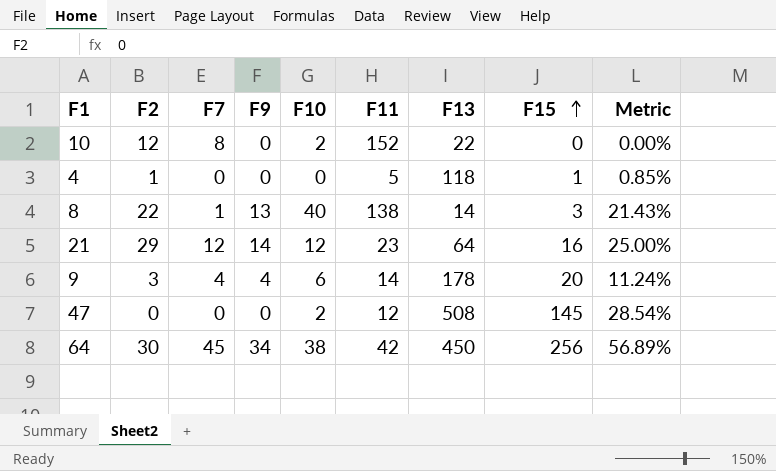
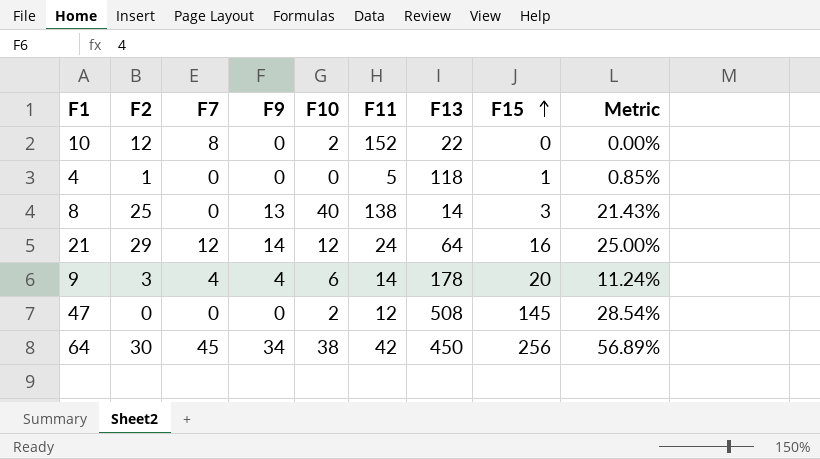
8 | F2: 22 -> 25
8 | F7: 1 -> 0
21 | F11: 23 -> 24

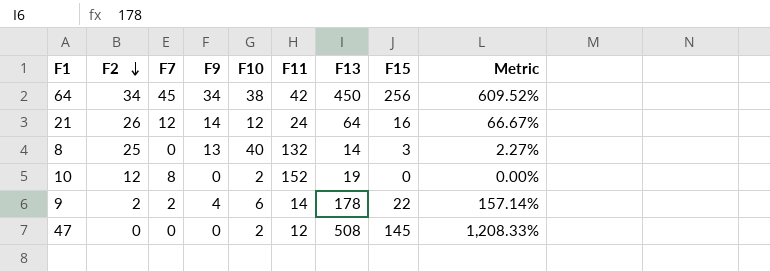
row order: F15 ascending -> F2 descending
column Metric | formula: [F15] / [F13] -> [F15] / [F11]
row 4: 1 | 0 | 0 | 0 | 5 | 118 | 1 | 0.85% -> none
64 | F2: 30 -> 34
21 | F2: 29 -> 26
8 | F11: 138 -> 132
10 | F13: 22 -> 19
9 | F2: 3 -> 2
9 | F7: 4 -> 2
9 | F15: 20 -> 22

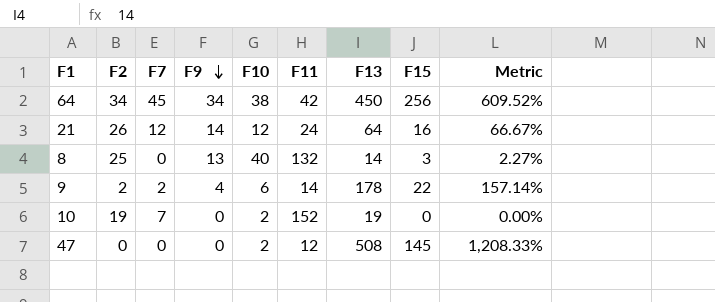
row order: F2 descending -> F9 descending
10 | F2: 12 -> 19
10 | F7: 8 -> 7

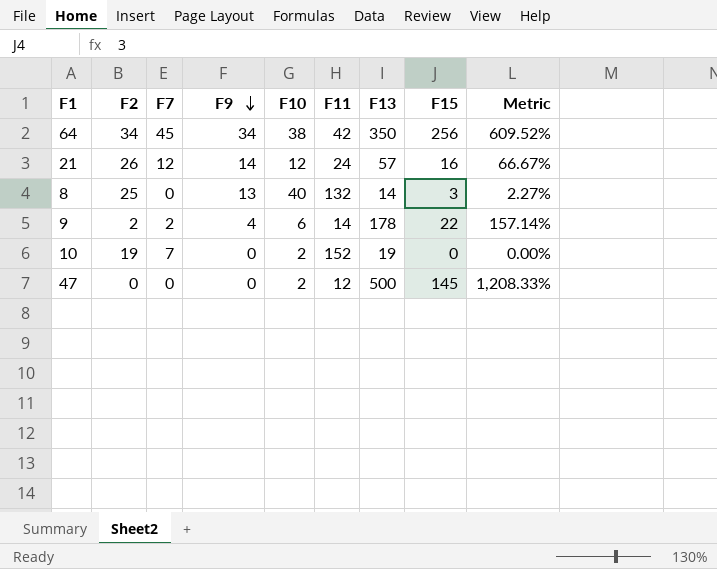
64 | F13: 450 -> 350
21 | F13: 64 -> 57
47 | F13: 508 -> 500

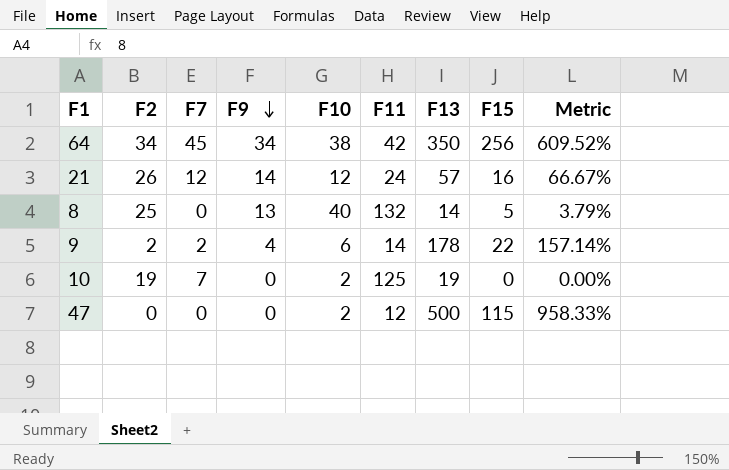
8 | F15: 3 -> 5
8 | Metric: 2.27% -> 3.79%
10 | F11: 152 -> 125
47 | F15: 145 -> 115
47 | Metric: 1,208.33% -> 958.33%

